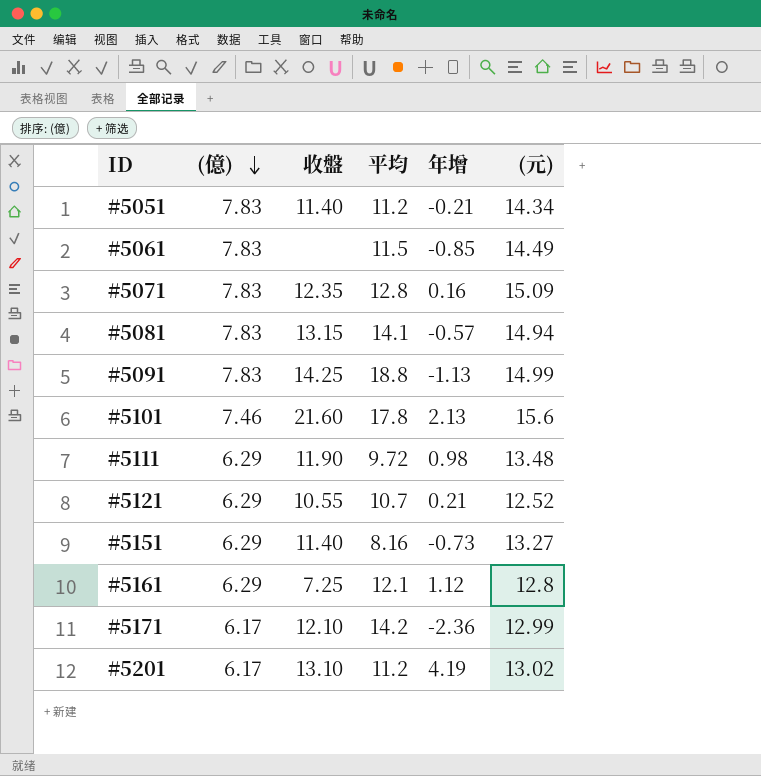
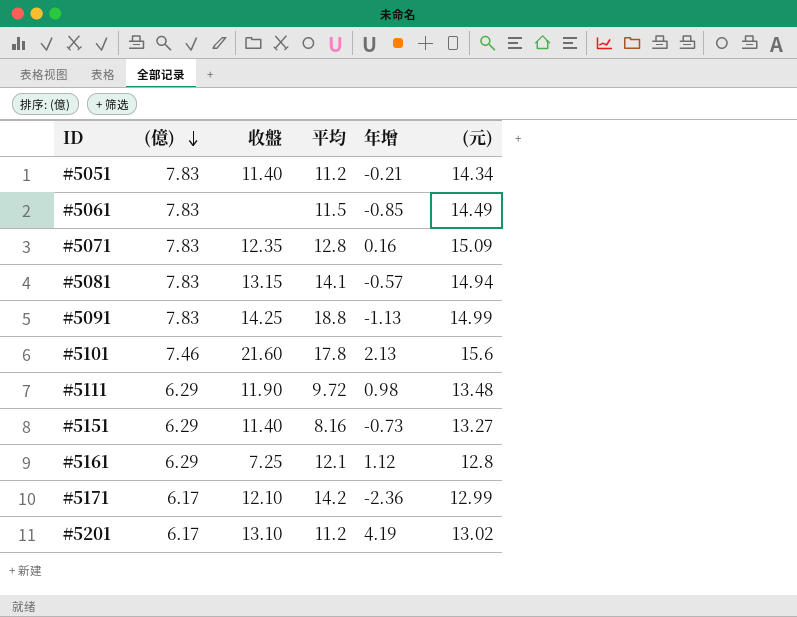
row #5121: 6.29 | 10.55 | 10.7 | 0.21 | 12.52 -> none

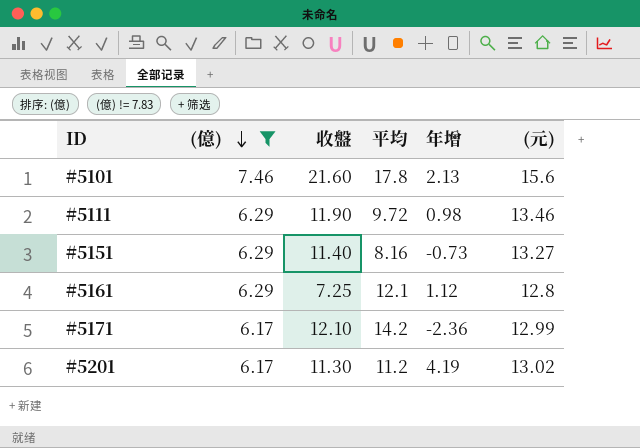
filter: none -> (億) != 7.83
#5111 | (元): 13.48 -> 13.46
#5201 | 收盤: 13.10 -> 11.30

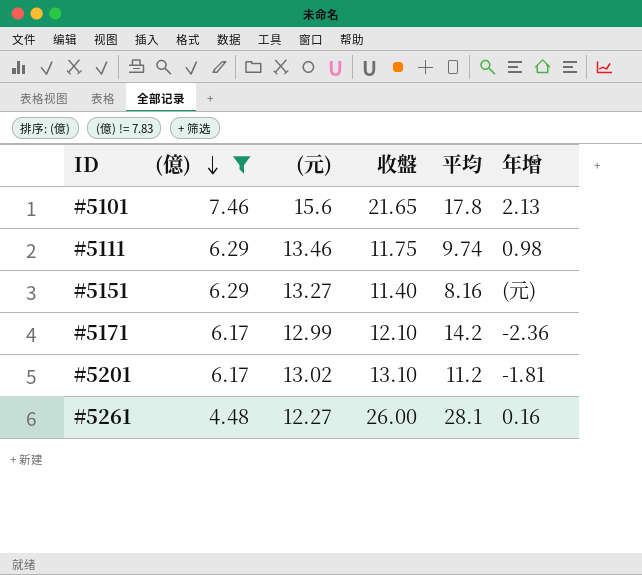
column (元) | position: 6 -> 3
row #5161: 6.29 | 7.25 | 12.1 | 1.12 | 12.8 -> none
#5101 | 收盤: 21.60 -> 21.65
#5111 | 收盤: 11.90 -> 11.75
#5111 | 平均: 9.72 -> 9.74
#5151 | 年增: -0.73 -> (元)
#5201 | 收盤: 11.30 -> 13.10
#5201 | 年增: 4.19 -> -1.81
row #5261: none -> 4.48 | 12.27 | 26.00 | 28.1 | 0.16

